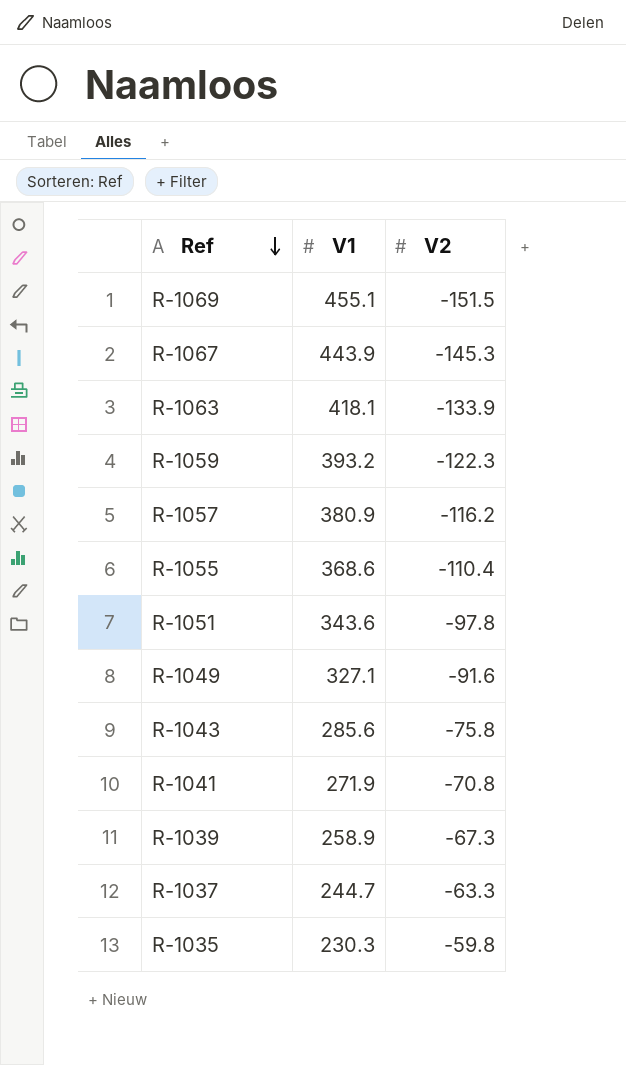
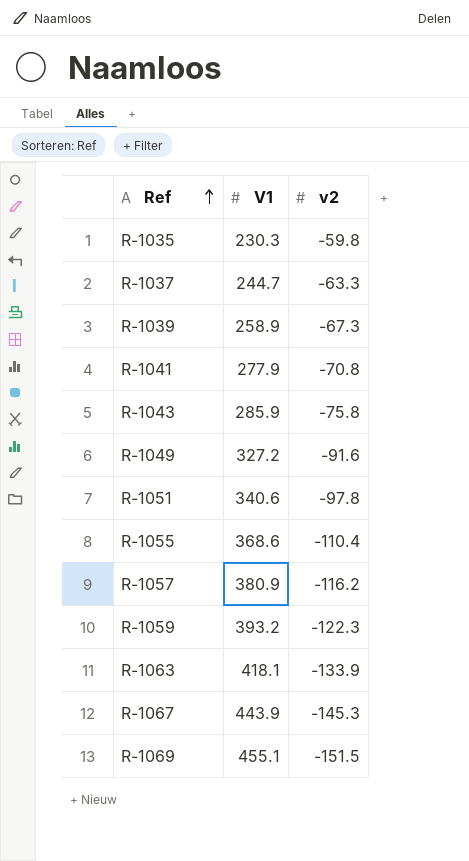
row order: Ref descending -> Ref ascending
column name: V2 -> v2
R-1041 | V1: 271.9 -> 277.9
R-1043 | V1: 285.6 -> 285.9
R-1049 | V1: 327.1 -> 327.2
R-1051 | V1: 343.6 -> 340.6

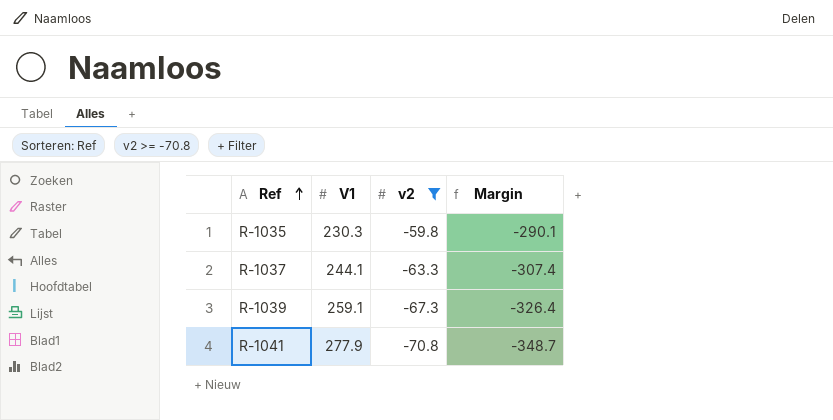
filter: none -> v2 >= -70.8
column Margin | formula: none -> [v2] - [V1]
R-1037 | V1: 244.7 -> 244.1
R-1039 | V1: 258.9 -> 259.1

